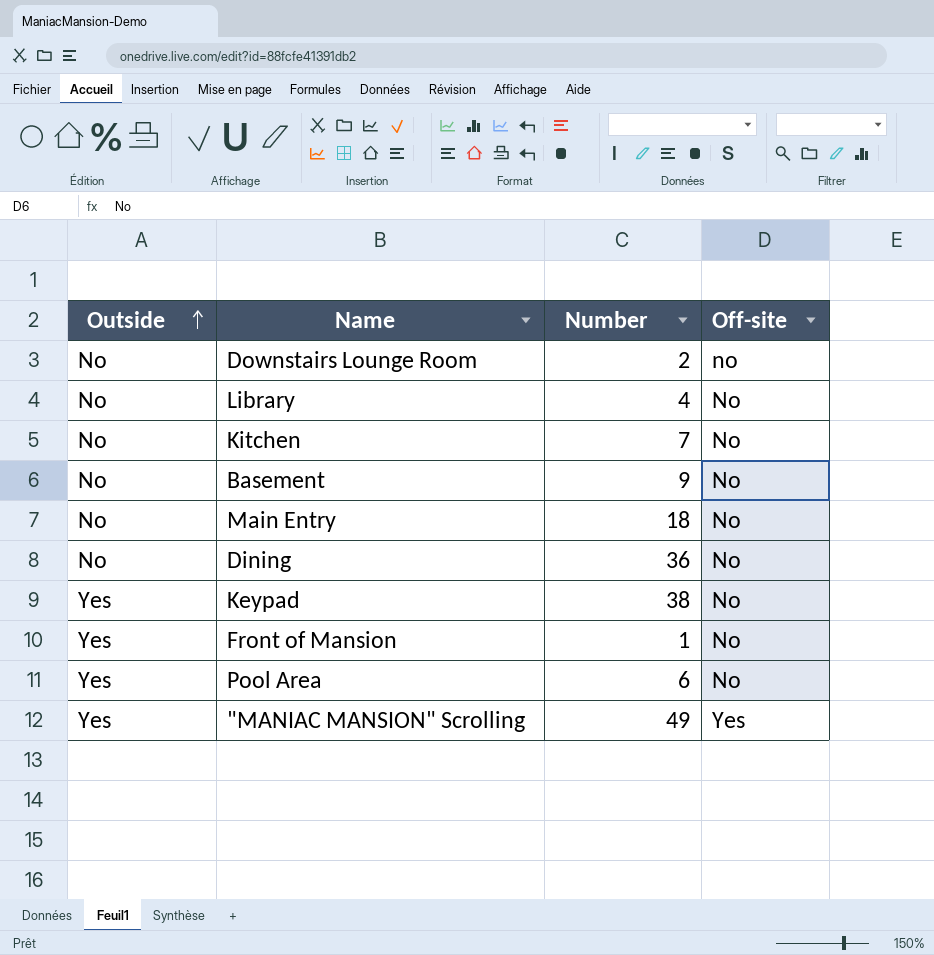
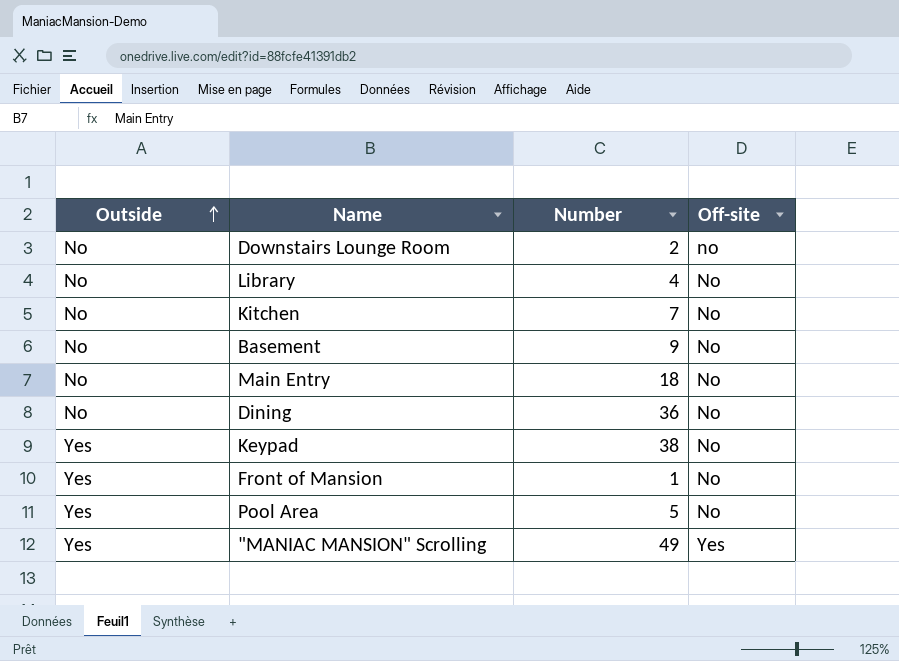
Pool Area | Number: 6 -> 5

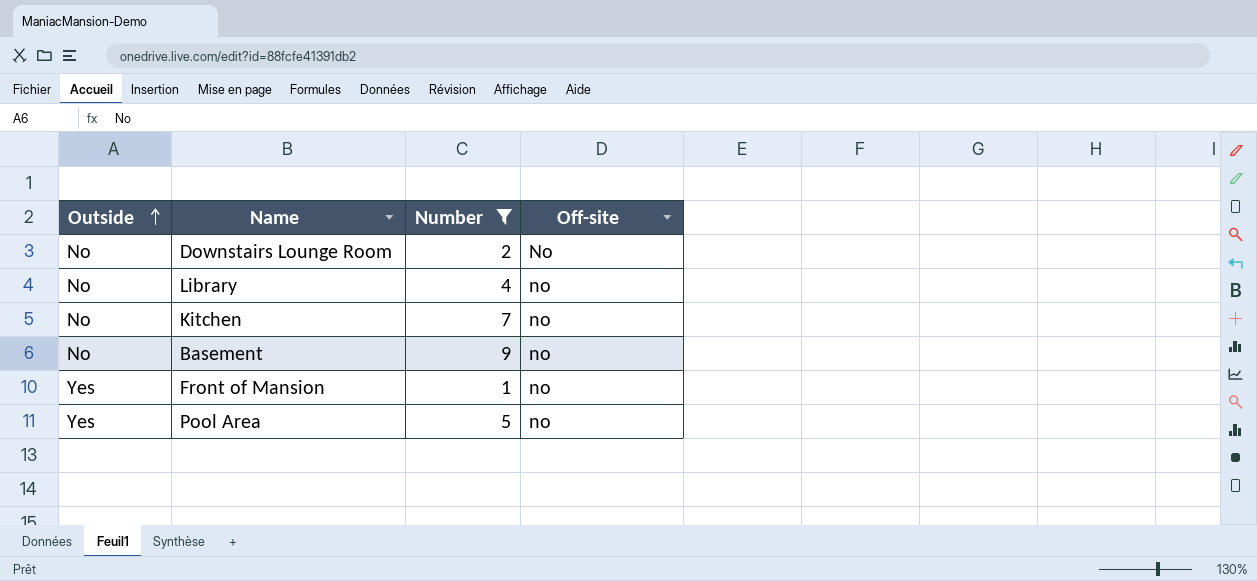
filter: none -> Number <= 9
Downstairs Lounge Room | Off-site: no -> No
Library | Off-site: No -> no
Kitchen | Off-site: No -> no
Basement | Off-site: No -> no
Front of Mansion | Off-site: No -> no
Pool Area | Off-site: No -> no

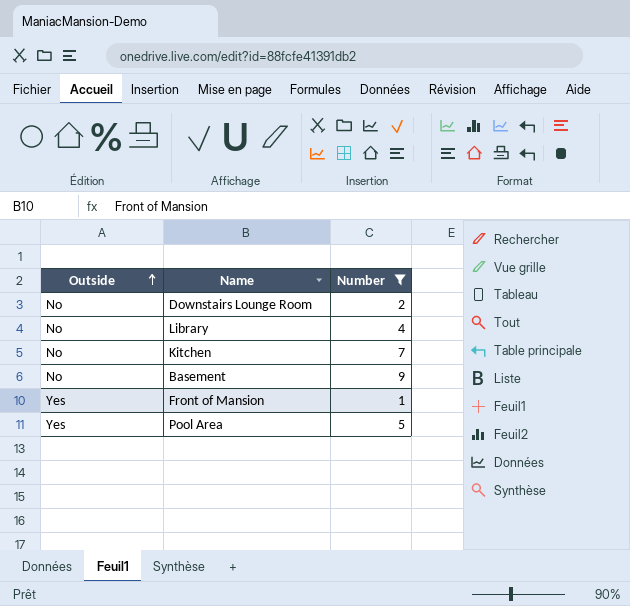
column Off-site | position: 4 -> none

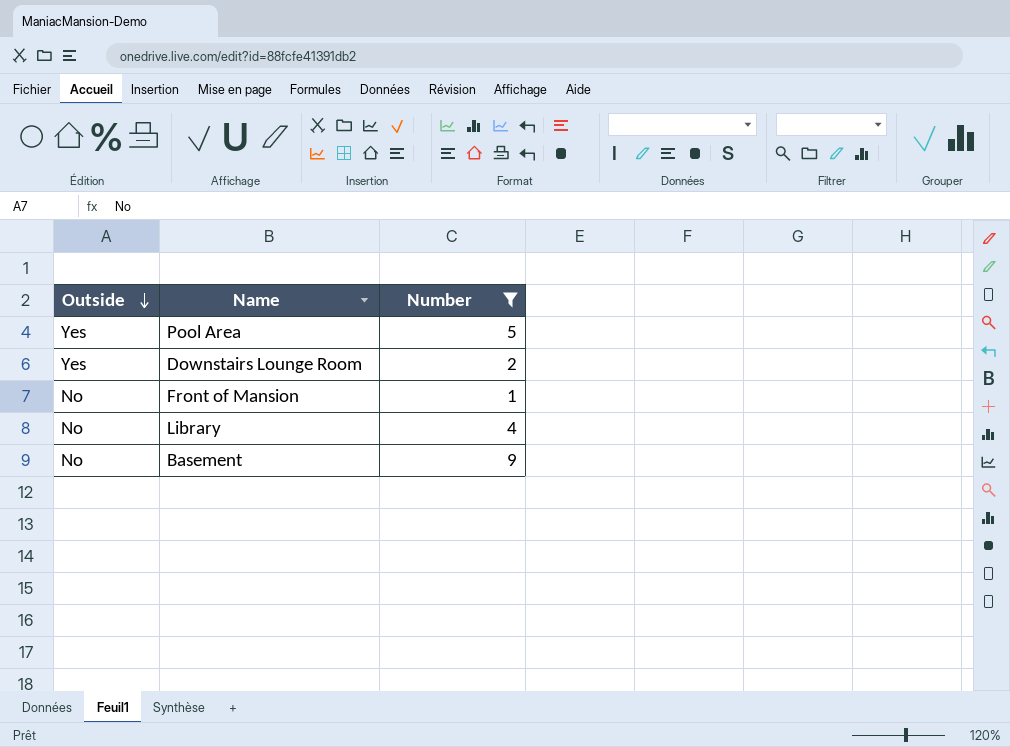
row order: Outside ascending -> Outside descending
row Kitchen: No | 7 -> none
Downstairs Lounge Room | Outside: No -> Yes
Front of Mansion | Outside: Yes -> No

